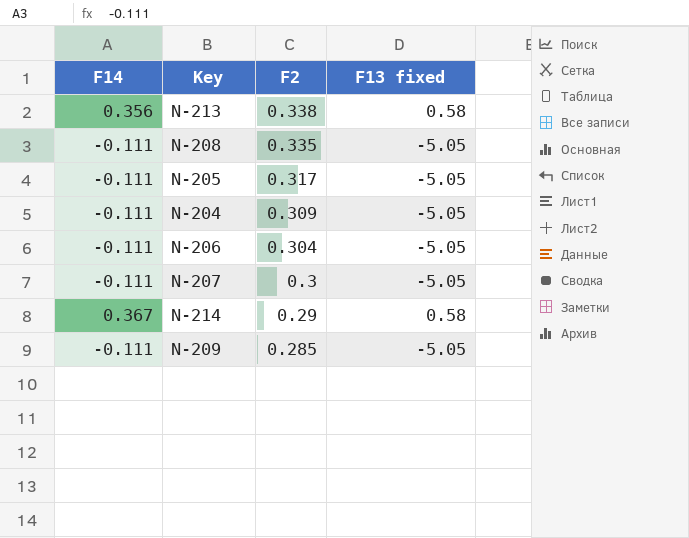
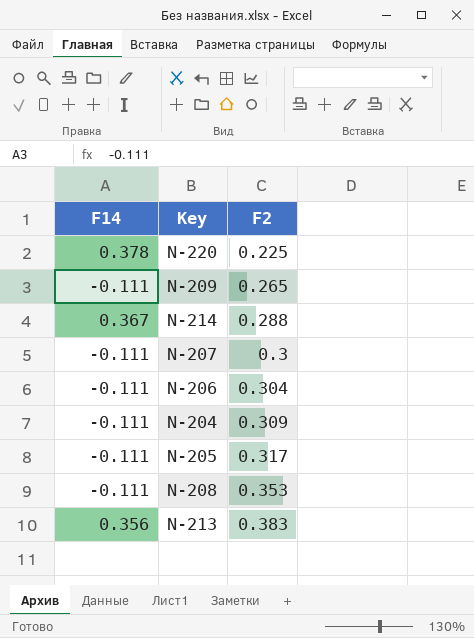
row order: F2 descending -> F2 ascending
column F13 fixed | position: 4 -> none
row N-220: none -> 0.378 | 0.225
N-209 | F2: 0.285 -> 0.265
N-214 | F2: 0.29 -> 0.288
N-208 | F2: 0.335 -> 0.353
N-213 | F2: 0.338 -> 0.383

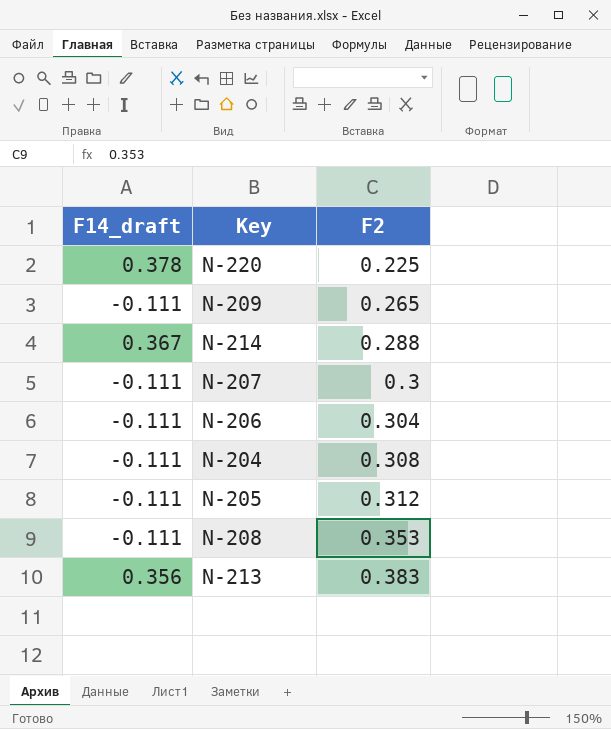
column name: F14 -> F14_draft
N-204 | F2: 0.309 -> 0.308
N-205 | F2: 0.317 -> 0.312

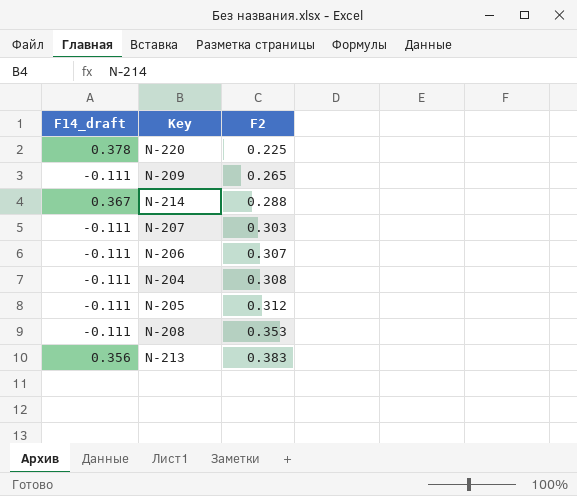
N-207 | F2: 0.3 -> 0.303
N-206 | F2: 0.304 -> 0.307

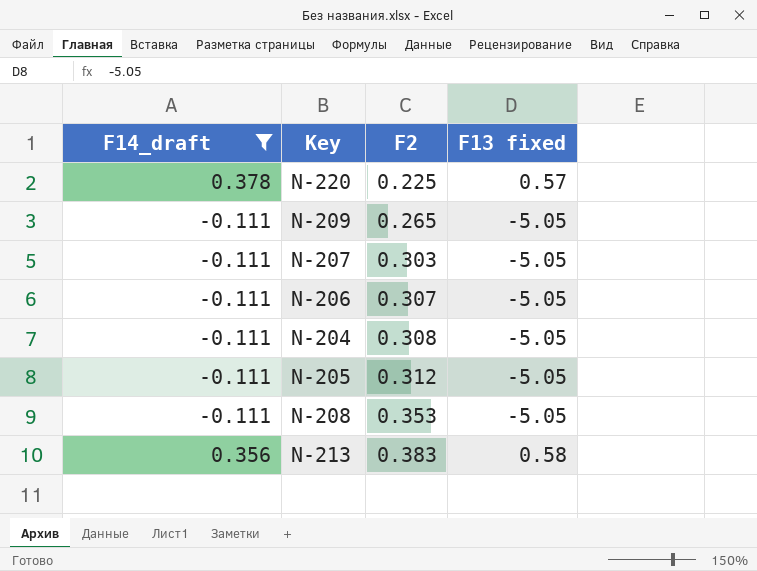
filter: none -> F14_draft != 0.367
column F13 fixed | position: none -> 4

